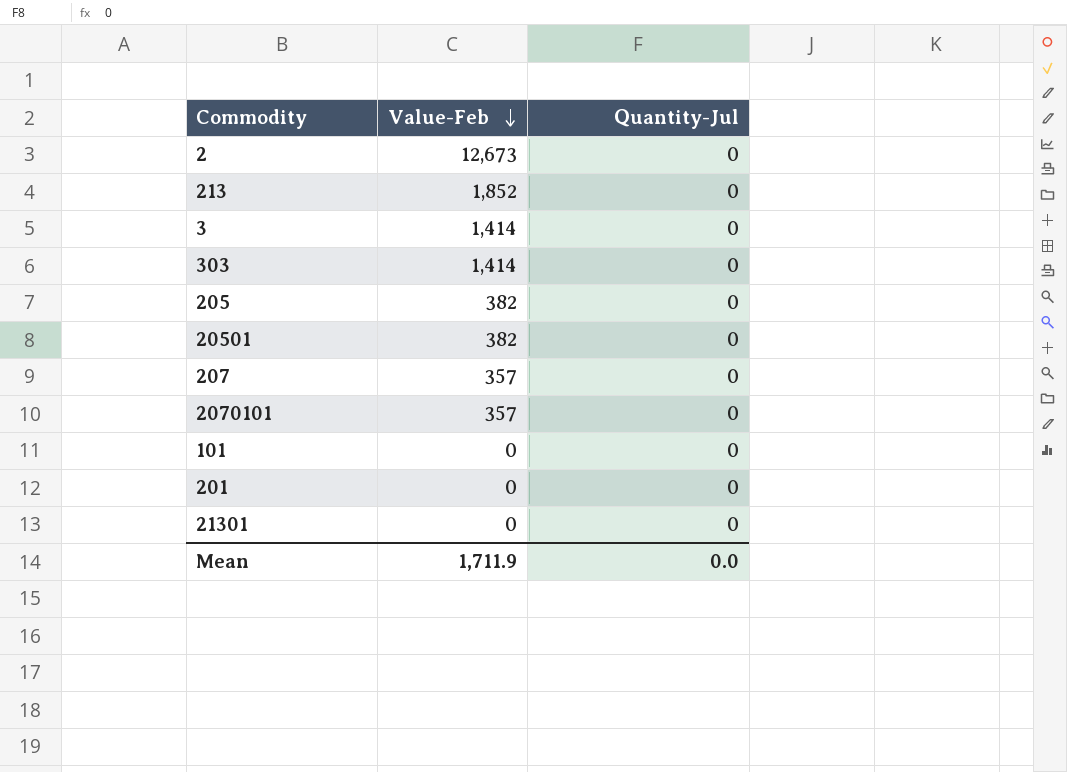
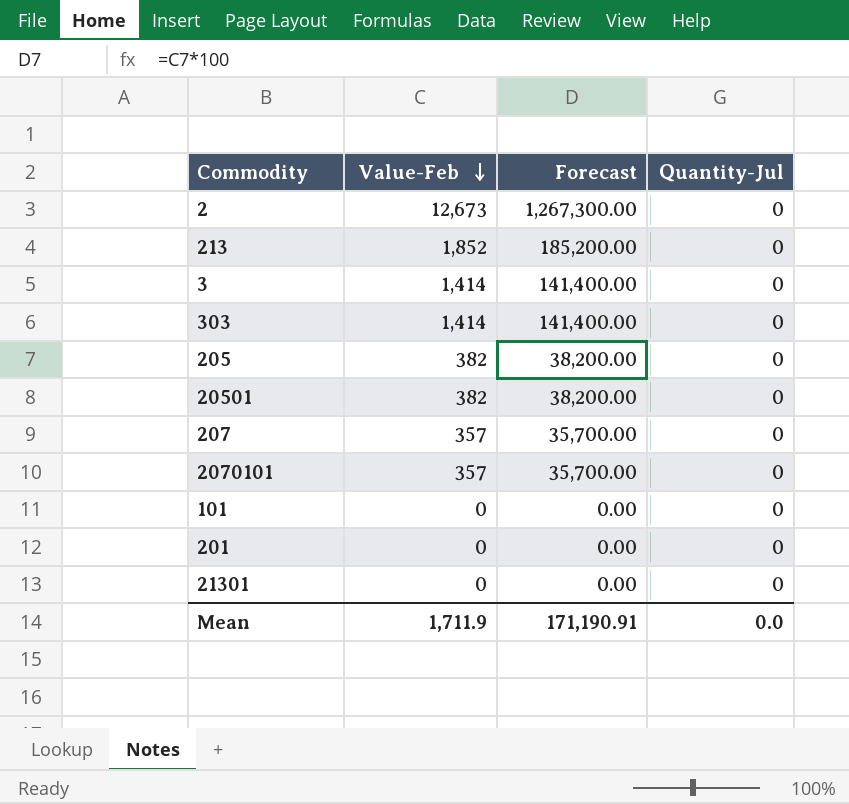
column Forecast | formula: none -> [Value-Feb] * 100

